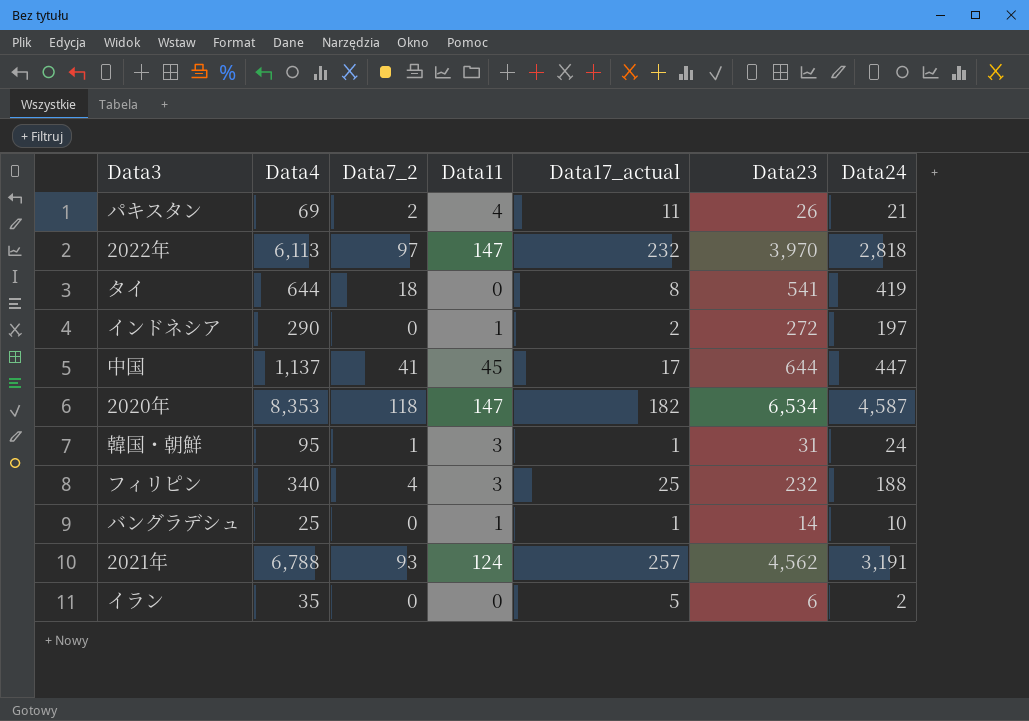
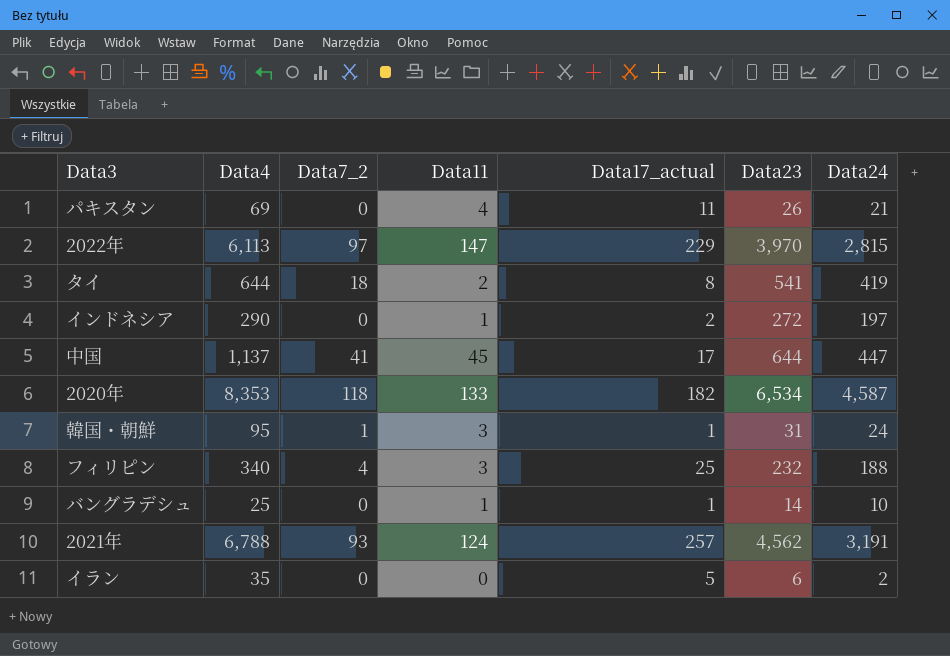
パキスタン | Data7_2: 2 -> 0
2022年 | Data17_actual: 232 -> 229
2022年 | Data24: 2,818 -> 2,815
タイ | Data11: 0 -> 2
2020年 | Data11: 147 -> 133

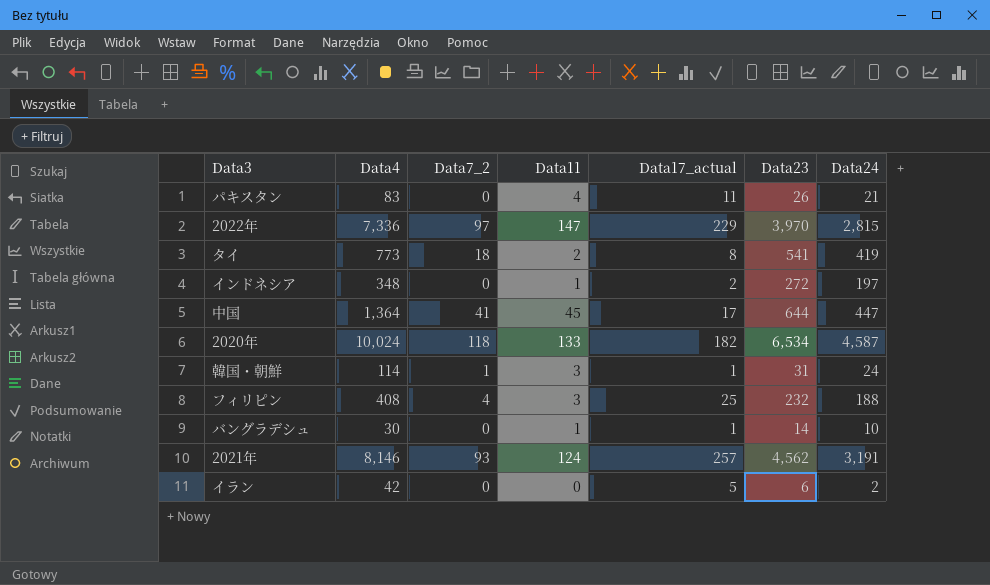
パキスタン | Data4: 69 -> 83
2022年 | Data4: 6,113 -> 7,336
タイ | Data4: 644 -> 773
インドネシア | Data4: 290 -> 348
中国 | Data4: 1,137 -> 1,364
2020年 | Data4: 8,353 -> 10,024
韓国・朝鮮 | Data4: 95 -> 114
フィリピン | Data4: 340 -> 408
バングラデシュ | Data4: 25 -> 30
2021年 | Data4: 6,788 -> 8,146
イラン | Data4: 35 -> 42

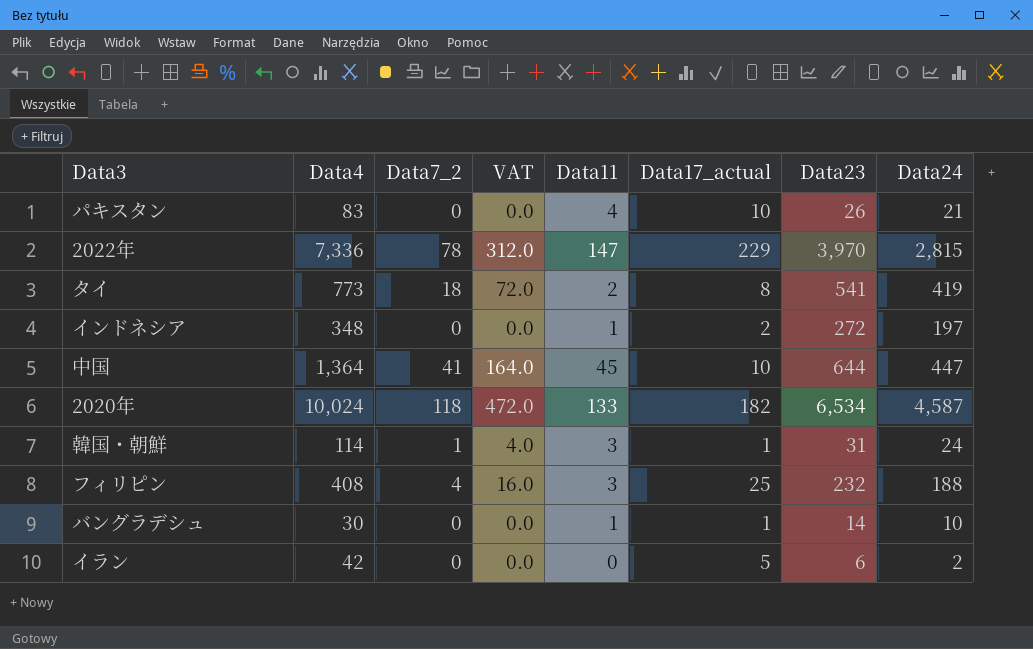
column VAT | formula: none -> [Data7_2] * 4
row 2021年: 8,146 | 93 | 124 | 257 | 4,562 | 3,191 -> none
パキスタン | Data17_actual: 11 -> 10
2022年 | Data7_2: 97 -> 78
中国 | Data17_actual: 17 -> 10

